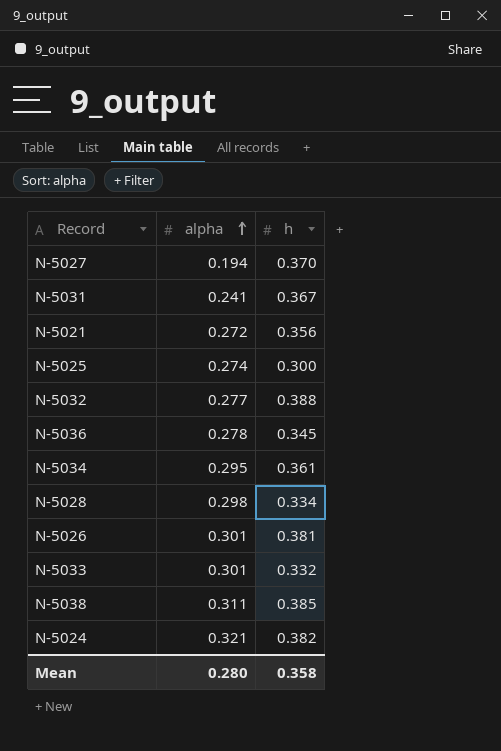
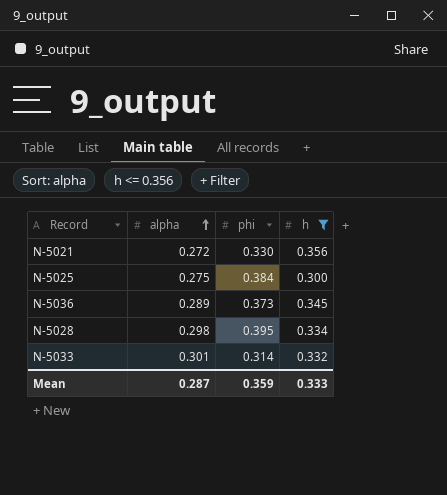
filter: none -> h <= 0.356
column phi | position: none -> 3
N-5025 | alpha: 0.274 -> 0.275
N-5036 | alpha: 0.278 -> 0.289
Mean | alpha: 0.280 -> 0.287
Mean | h: 0.358 -> 0.333

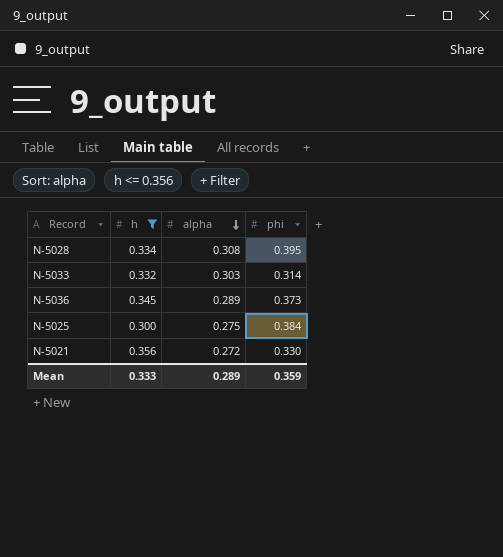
row order: alpha ascending -> alpha descending
column h | position: 4 -> 2
N-5028 | alpha: 0.298 -> 0.308
N-5033 | alpha: 0.301 -> 0.303
Mean | alpha: 0.287 -> 0.289

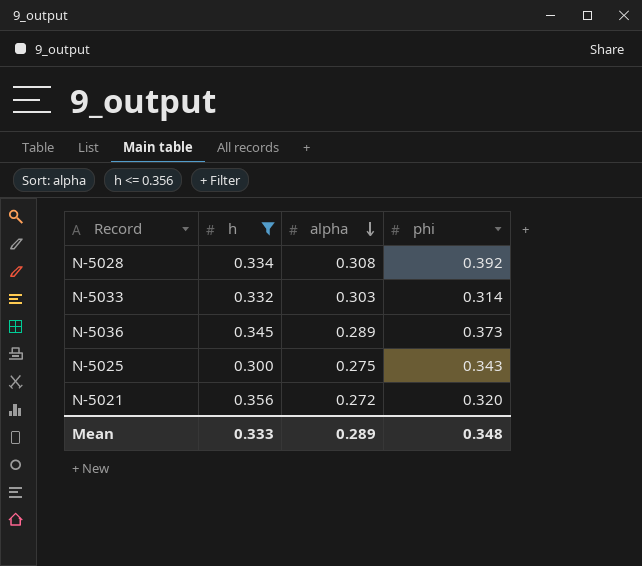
N-5028 | phi: 0.395 -> 0.392
N-5025 | phi: 0.384 -> 0.343
N-5021 | phi: 0.330 -> 0.320
Mean | phi: 0.359 -> 0.348

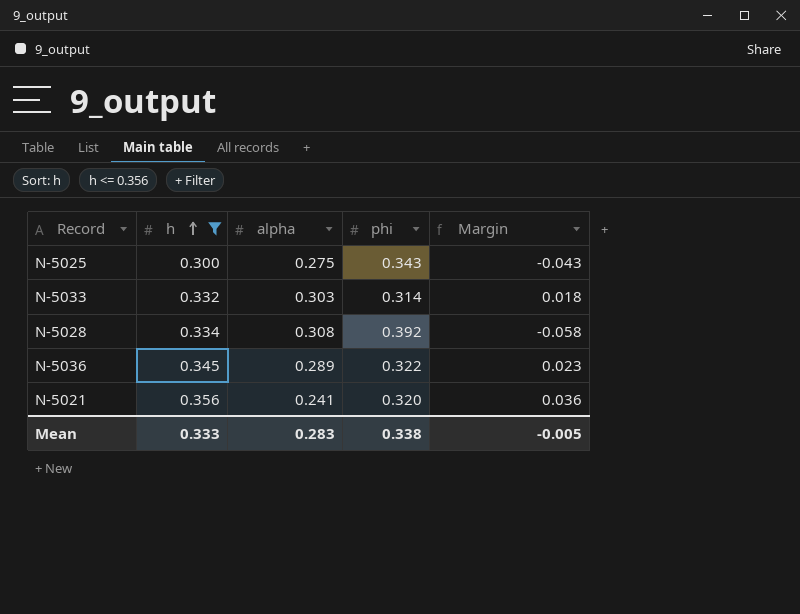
row order: alpha descending -> h ascending
column Margin | formula: none -> [h] - [phi]
N-5036 | phi: 0.373 -> 0.322
N-5021 | alpha: 0.272 -> 0.241
Mean | alpha: 0.289 -> 0.283
Mean | phi: 0.348 -> 0.338

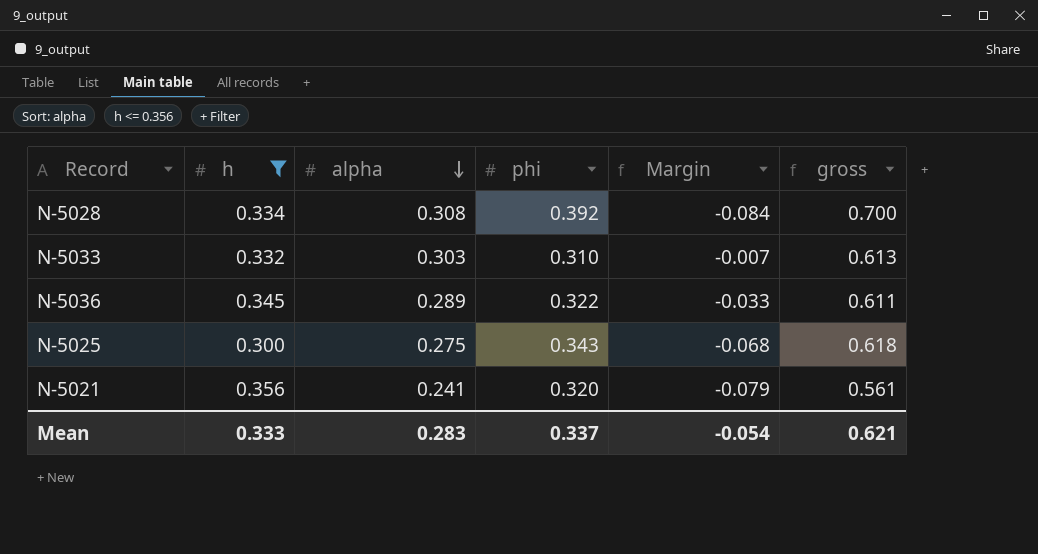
row order: h ascending -> alpha descending
column Margin | formula: [h] - [phi] -> [alpha] - [phi]
column gross | formula: none -> [alpha] + [phi]
N-5033 | phi: 0.314 -> 0.310
Mean | phi: 0.338 -> 0.337
Mean | Margin: -0.005 -> -0.054

